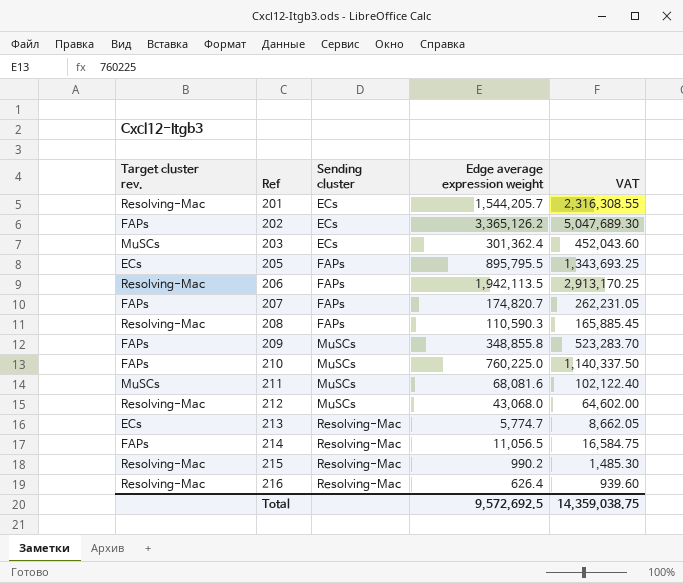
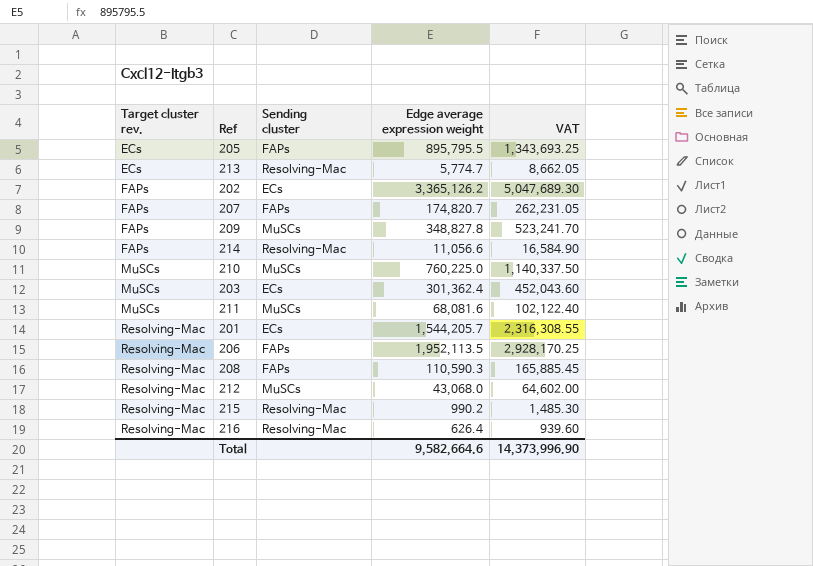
row order: Ref ascending -> Target cluster rev. ascending
209 | Edge average expression weight: 348,855.8 -> 348,827.8
209 | VAT: 523,283.70 -> 523,241.70
214 | Edge average expression weight: 11,056.5 -> 11,056.6
214 | VAT: 16,584.75 -> 16,584.90
210 | Target cluster rev.: FAPs -> MuSCs
206 | Edge average expression weight: 1,942,113.5 -> 1,952,113.5
206 | VAT: 2,913,170.25 -> 2,928,170.25
Total | Edge average expression weight: 9,572,692.5 -> 9,582,664.6
Total | VAT: 14,359,038.75 -> 14,373,996.90

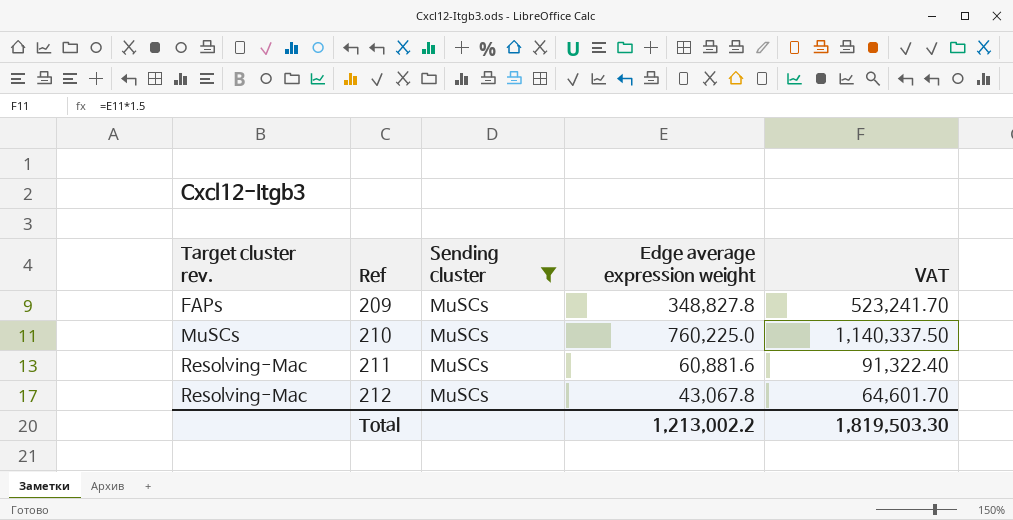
filter: none -> Sending cluster = MuSCs
211 | Target cluster rev.: MuSCs -> Resolving-Mac
211 | Edge average expression weight: 68,081.6 -> 60,881.6
211 | VAT: 102,122.40 -> 91,322.40
212 | Edge average expression weight: 43,068.0 -> 43,067.8
212 | VAT: 64,602.00 -> 64,601.70
Total | Edge average expression weight: 9,582,664.6 -> 1,213,002.2
Total | VAT: 14,373,996.90 -> 1,819,503.30

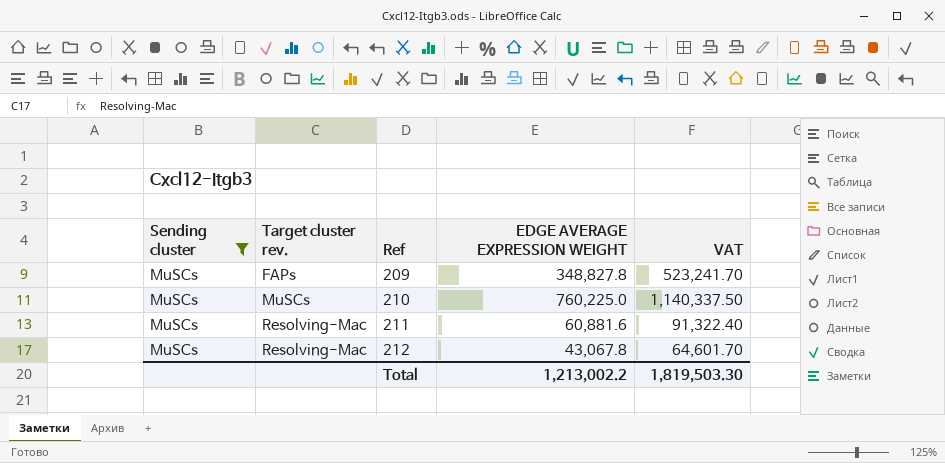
column Sending cluster | position: 3 -> 1
column name: Edge average expression weight -> EDGE AVERAGE EXPRESSION WEIGHT

